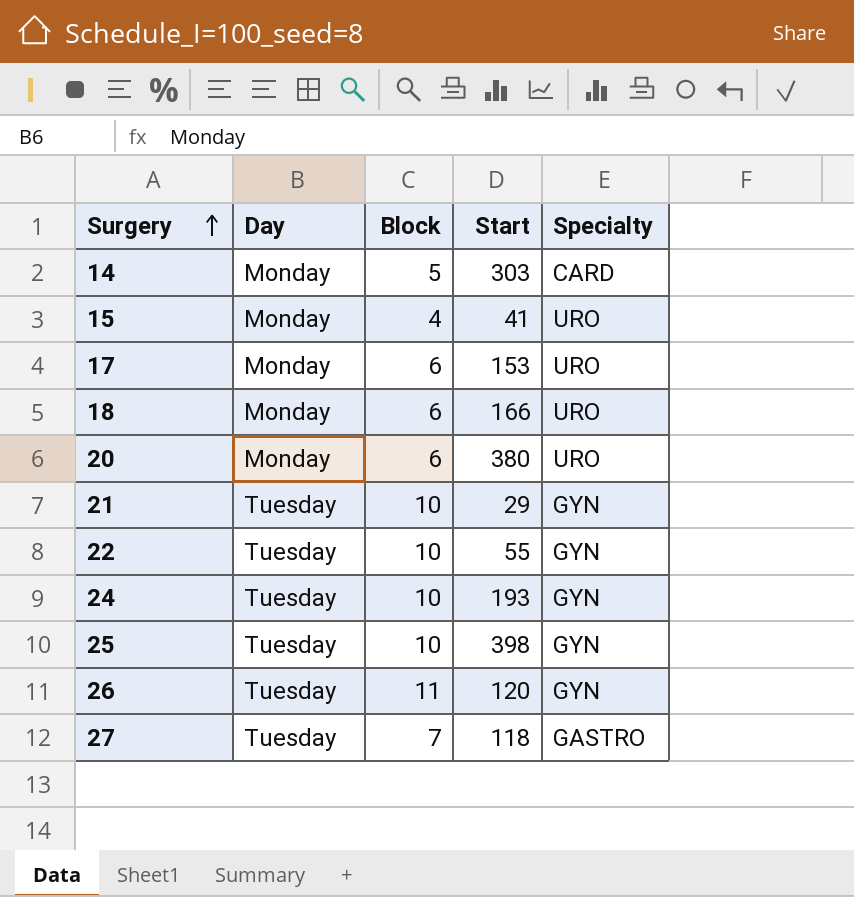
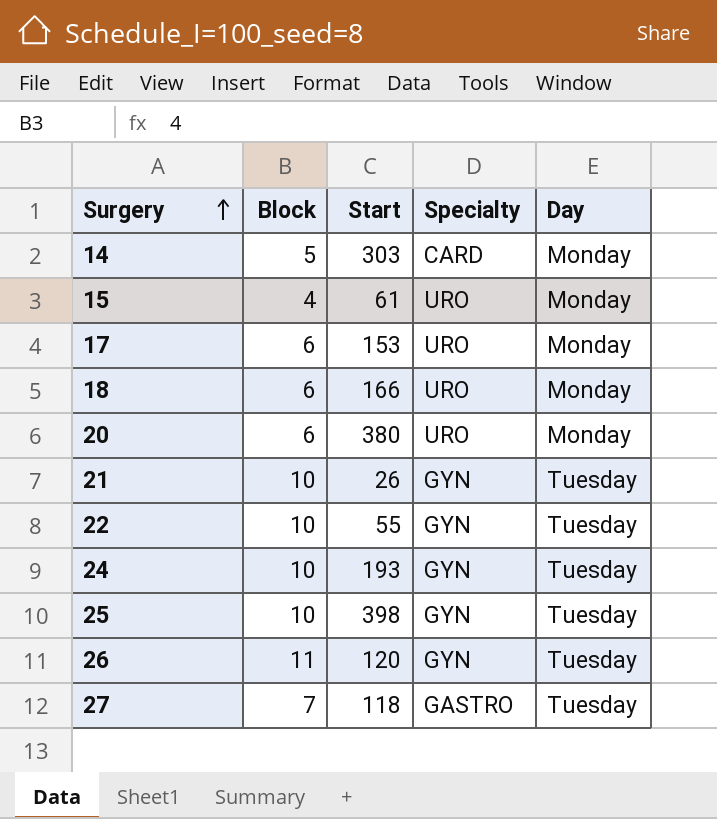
column Day | position: 2 -> 5
15 | Start: 41 -> 61
21 | Start: 29 -> 26

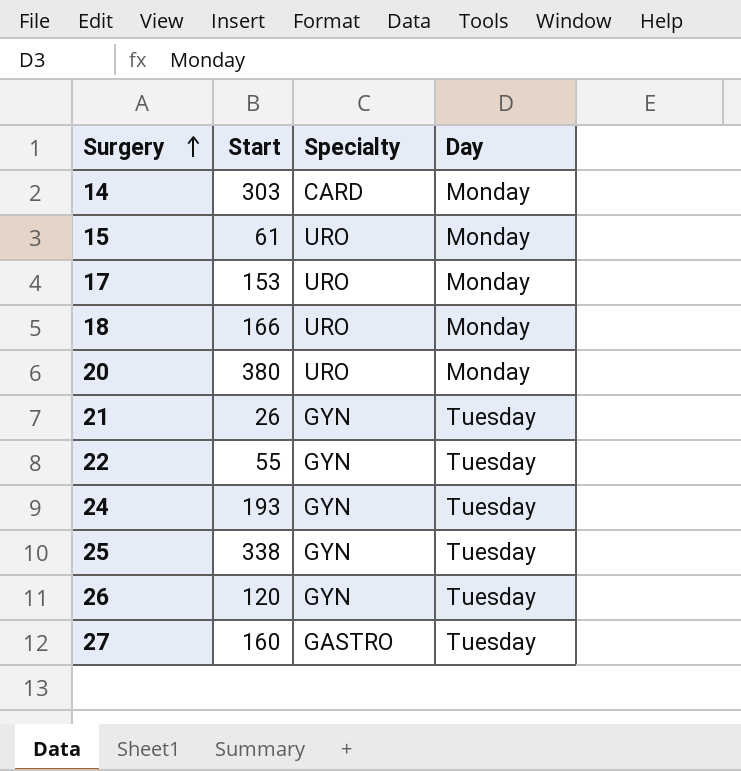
column Block | position: 2 -> none
25 | Start: 398 -> 338
27 | Start: 118 -> 160

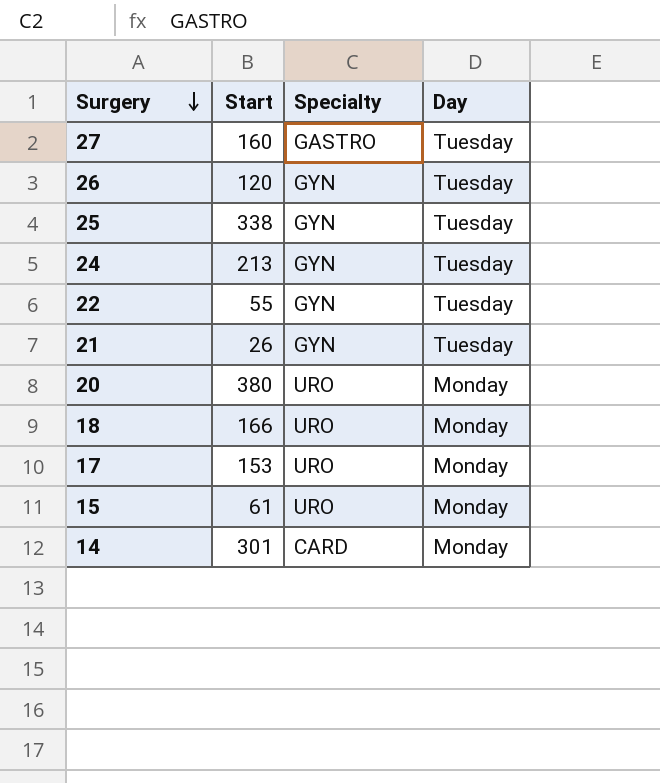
row order: Surgery ascending -> Surgery descending
24 | Start: 193 -> 213
14 | Start: 303 -> 301

